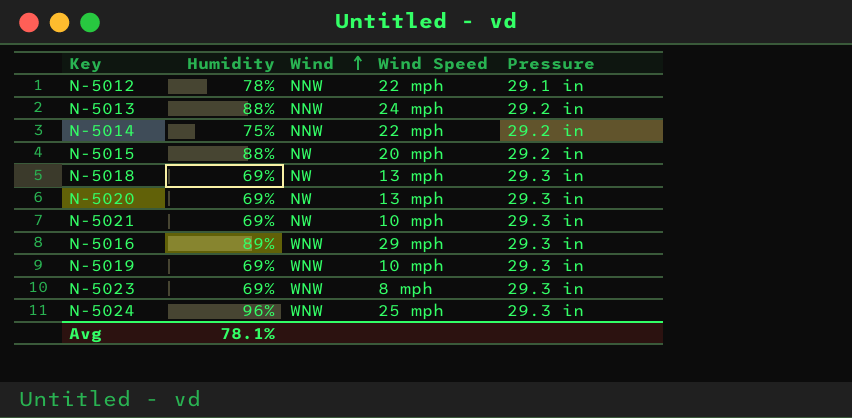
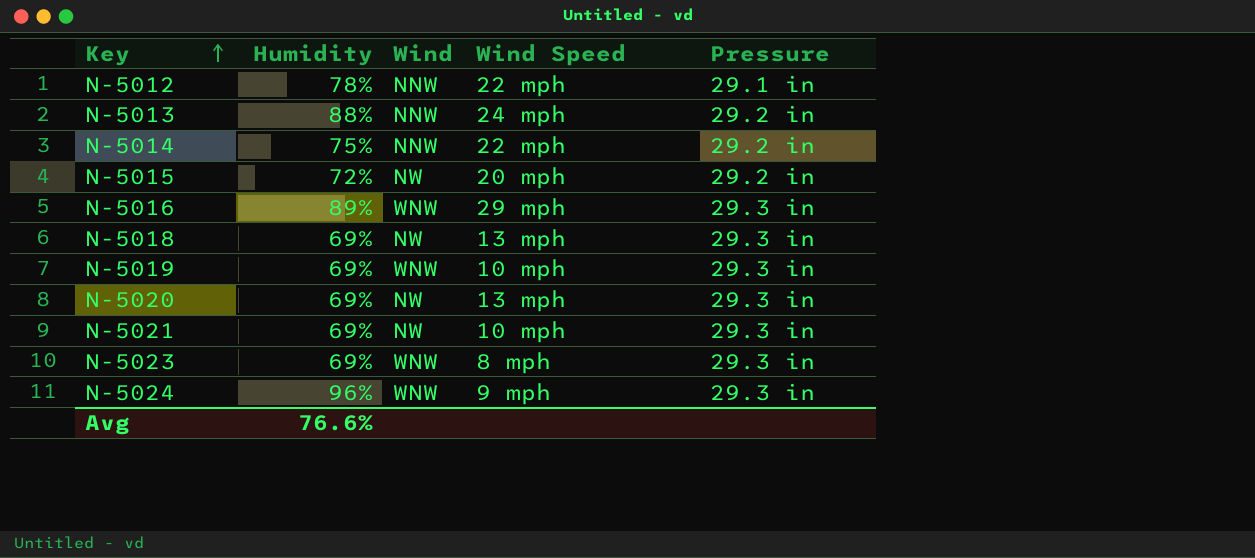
row order: Wind ascending -> Key ascending
N-5015 | Humidity: 88% -> 72%
N-5024 | Wind Speed: 25 mph -> 9 mph
Avg | Humidity: 78.1% -> 76.6%

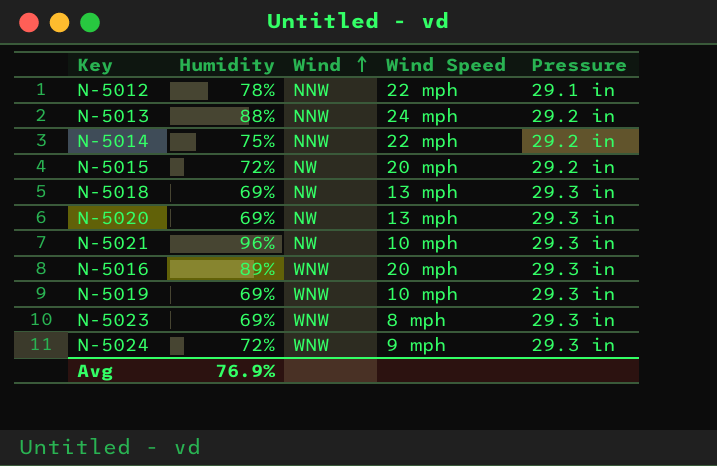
row order: Key ascending -> Wind ascending
N-5021 | Humidity: 69% -> 96%
N-5016 | Wind Speed: 29 mph -> 20 mph
N-5024 | Humidity: 96% -> 72%
Avg | Humidity: 76.6% -> 76.9%

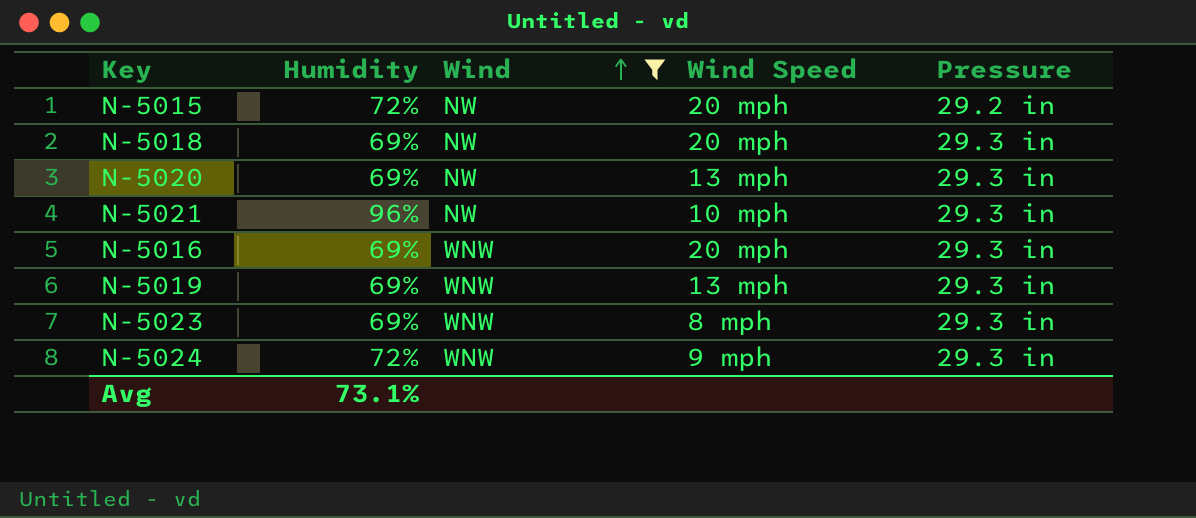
filter: none -> Wind != NNW
N-5018 | Wind Speed: 13 mph -> 20 mph
N-5016 | Humidity: 89% -> 69%
N-5019 | Wind Speed: 10 mph -> 13 mph
Avg | Humidity: 76.9% -> 73.1%

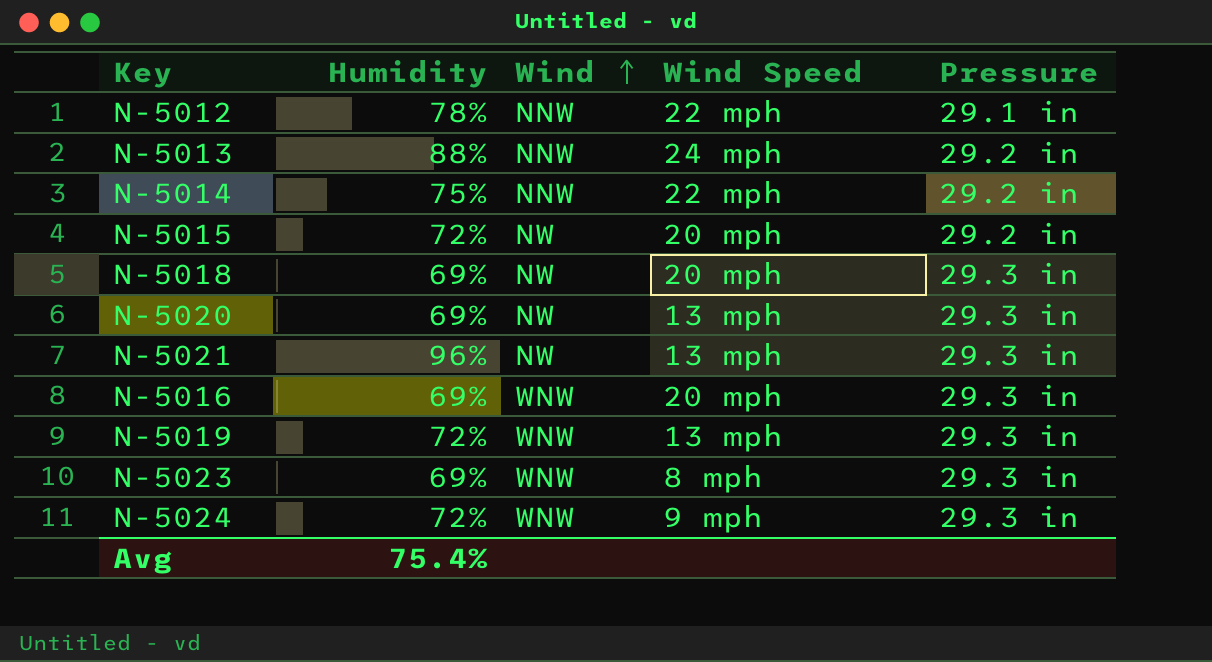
filter: Wind != NNW -> none
N-5021 | Wind Speed: 10 mph -> 13 mph
N-5019 | Humidity: 69% -> 72%
Avg | Humidity: 73.1% -> 75.4%

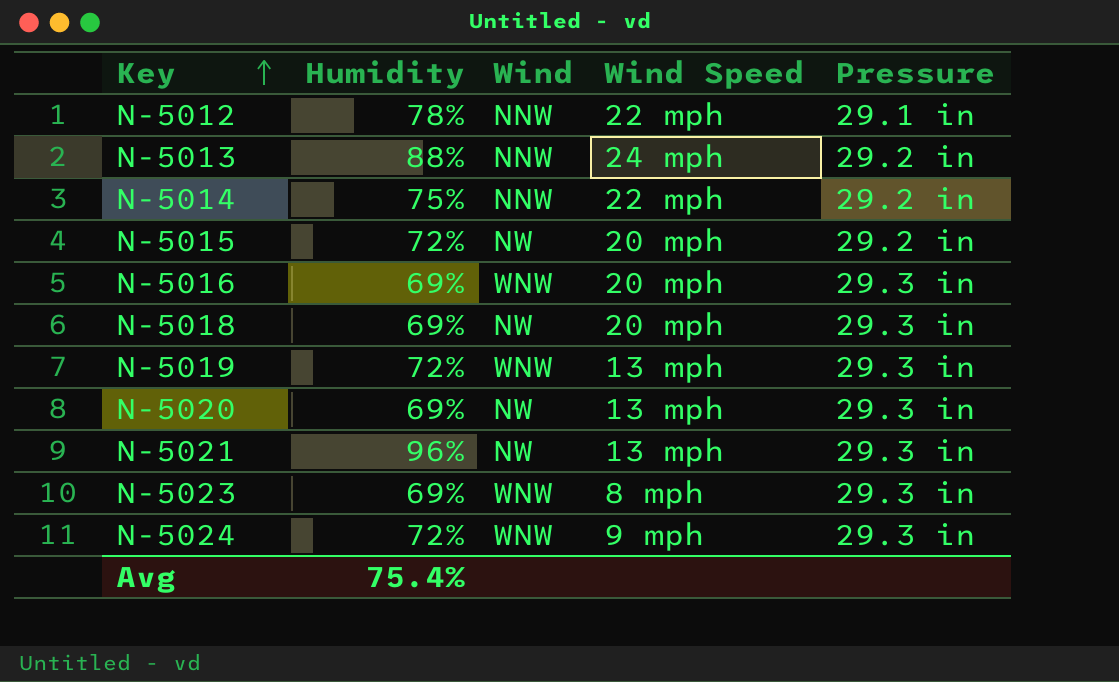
row order: Wind ascending -> Key ascending

